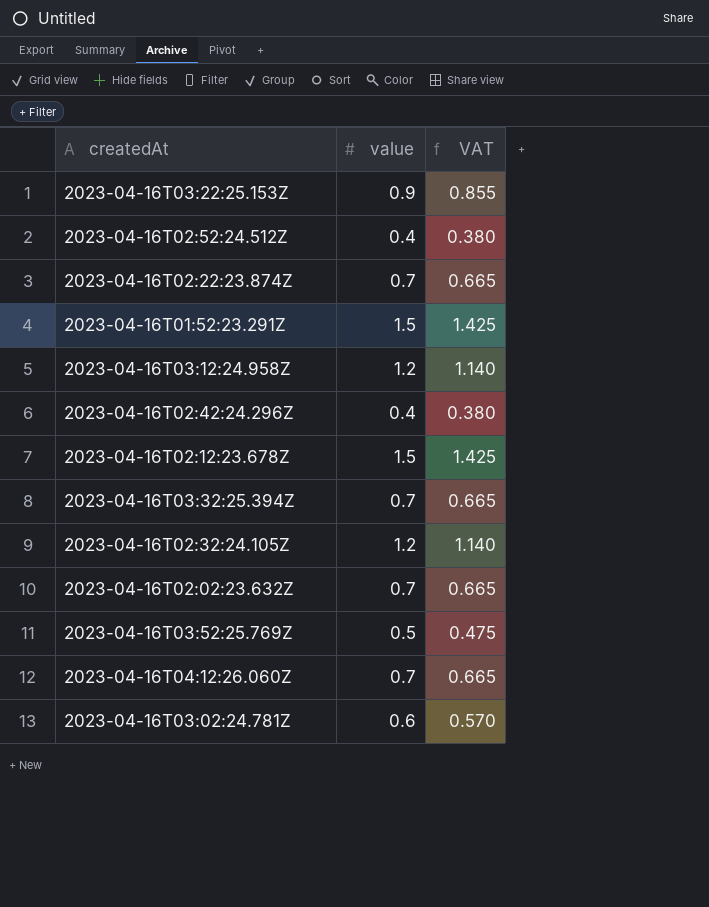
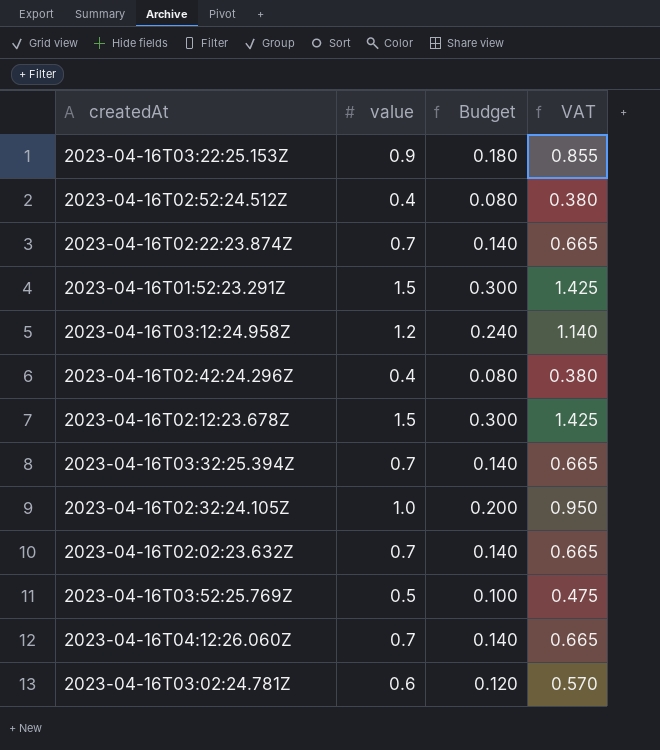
column Budget | formula: none -> [value] * 0.2
2023-04-16T02:32:24.105Z | value: 1.2 -> 1.0
2023-04-16T02:32:24.105Z | VAT: 1.140 -> 0.950

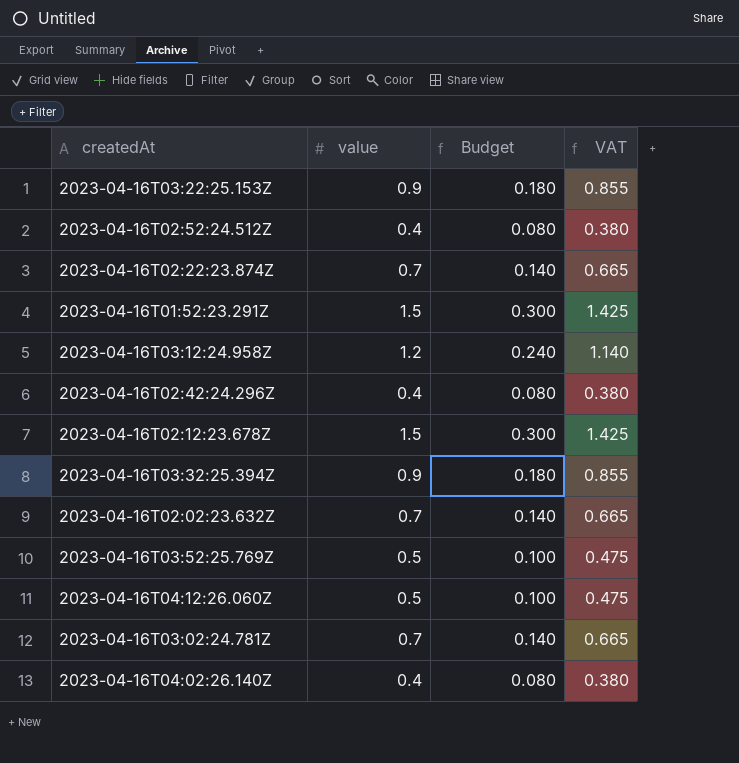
row 2023-04-16T02:32:24.105Z: 1.0 | 0.200 | 0.950 -> none
2023-04-16T03:32:25.394Z | value: 0.7 -> 0.9
2023-04-16T03:32:25.394Z | Budget: 0.140 -> 0.180
2023-04-16T03:32:25.394Z | VAT: 0.665 -> 0.855
2023-04-16T04:12:26.060Z | value: 0.7 -> 0.5
2023-04-16T04:12:26.060Z | Budget: 0.140 -> 0.100
2023-04-16T04:12:26.060Z | VAT: 0.665 -> 0.475
2023-04-16T03:02:24.781Z | value: 0.6 -> 0.7
2023-04-16T03:02:24.781Z | Budget: 0.120 -> 0.140
2023-04-16T03:02:24.781Z | VAT: 0.570 -> 0.665
row 2023-04-16T04:02:26.140Z: none -> 0.4 | 0.080 | 0.380

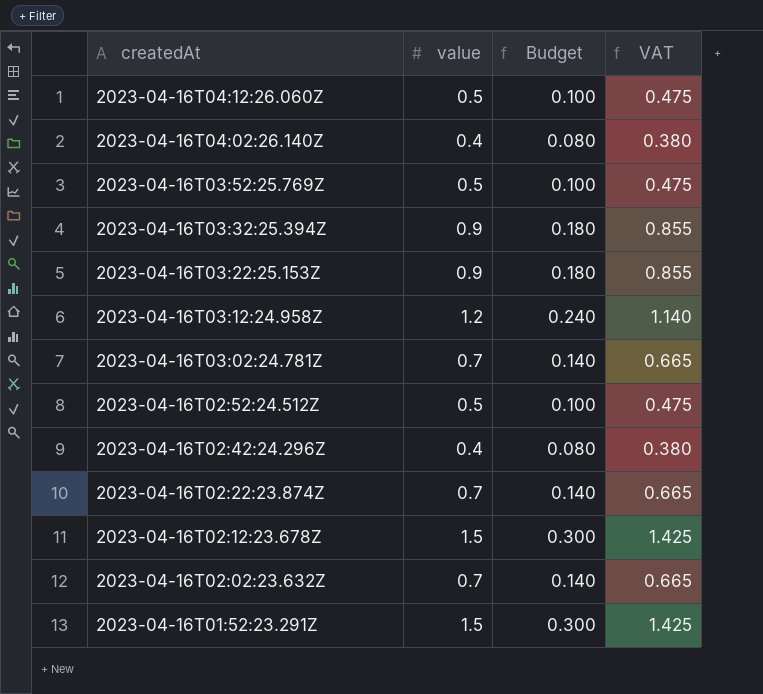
row order: none -> createdAt descending
2023-04-16T02:52:24.512Z | value: 0.4 -> 0.5
2023-04-16T02:52:24.512Z | Budget: 0.080 -> 0.100
2023-04-16T02:52:24.512Z | VAT: 0.380 -> 0.475

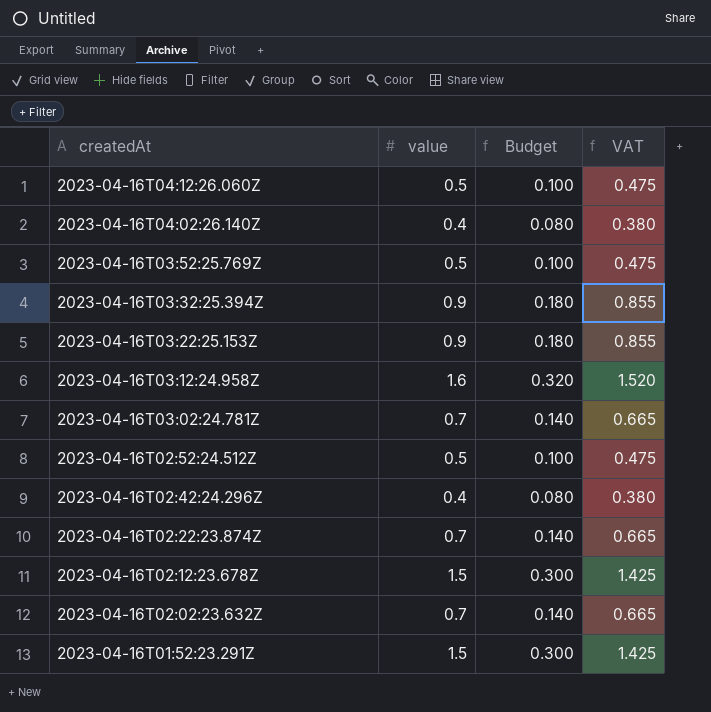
2023-04-16T03:12:24.958Z | value: 1.2 -> 1.6
2023-04-16T03:12:24.958Z | Budget: 0.240 -> 0.320
2023-04-16T03:12:24.958Z | VAT: 1.140 -> 1.520

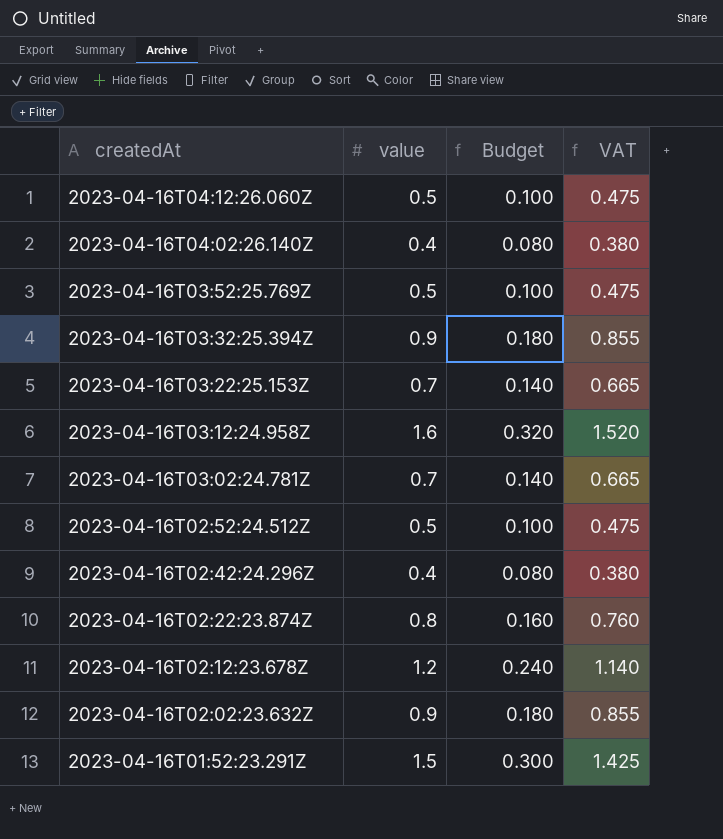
2023-04-16T03:22:25.153Z | value: 0.9 -> 0.7
2023-04-16T03:22:25.153Z | Budget: 0.180 -> 0.140
2023-04-16T03:22:25.153Z | VAT: 0.855 -> 0.665
2023-04-16T02:22:23.874Z | value: 0.7 -> 0.8
2023-04-16T02:22:23.874Z | Budget: 0.140 -> 0.160
2023-04-16T02:22:23.874Z | VAT: 0.665 -> 0.760
2023-04-16T02:12:23.678Z | value: 1.5 -> 1.2
2023-04-16T02:12:23.678Z | Budget: 0.300 -> 0.240
2023-04-16T02:12:23.678Z | VAT: 1.425 -> 1.140
2023-04-16T02:02:23.632Z | value: 0.7 -> 0.9
2023-04-16T02:02:23.632Z | Budget: 0.140 -> 0.180
2023-04-16T02:02:23.632Z | VAT: 0.665 -> 0.855

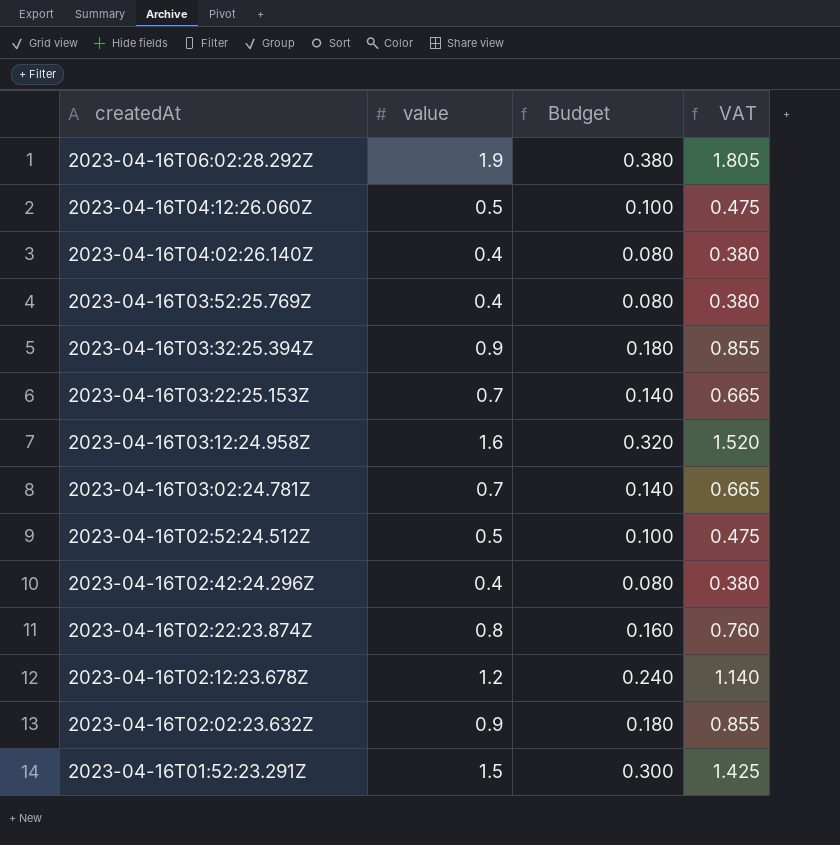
row 2023-04-16T06:02:28.292Z: none -> 1.9 | 0.380 | 1.805
2023-04-16T03:52:25.769Z | value: 0.5 -> 0.4
2023-04-16T03:52:25.769Z | Budget: 0.100 -> 0.080
2023-04-16T03:52:25.769Z | VAT: 0.475 -> 0.380

